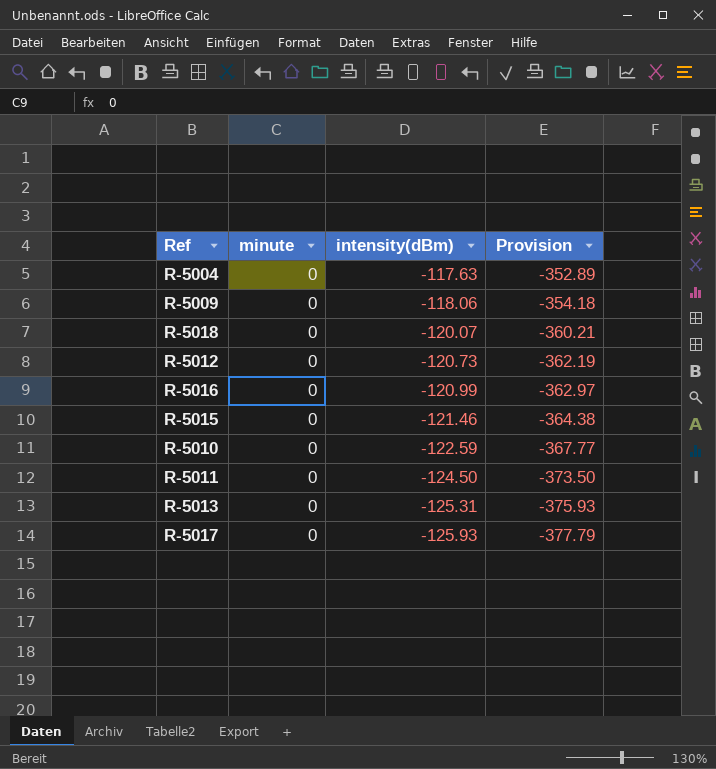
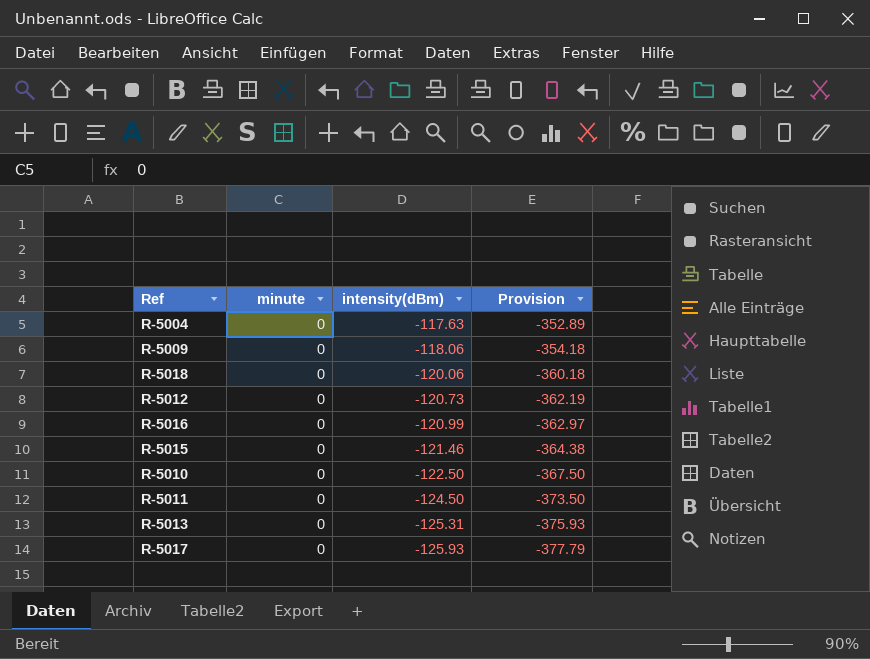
R-5018 | intensity(dBm): -120.07 -> -120.06
R-5018 | Provision: -360.21 -> -360.18
R-5010 | intensity(dBm): -122.59 -> -122.50
R-5010 | Provision: -367.77 -> -367.50

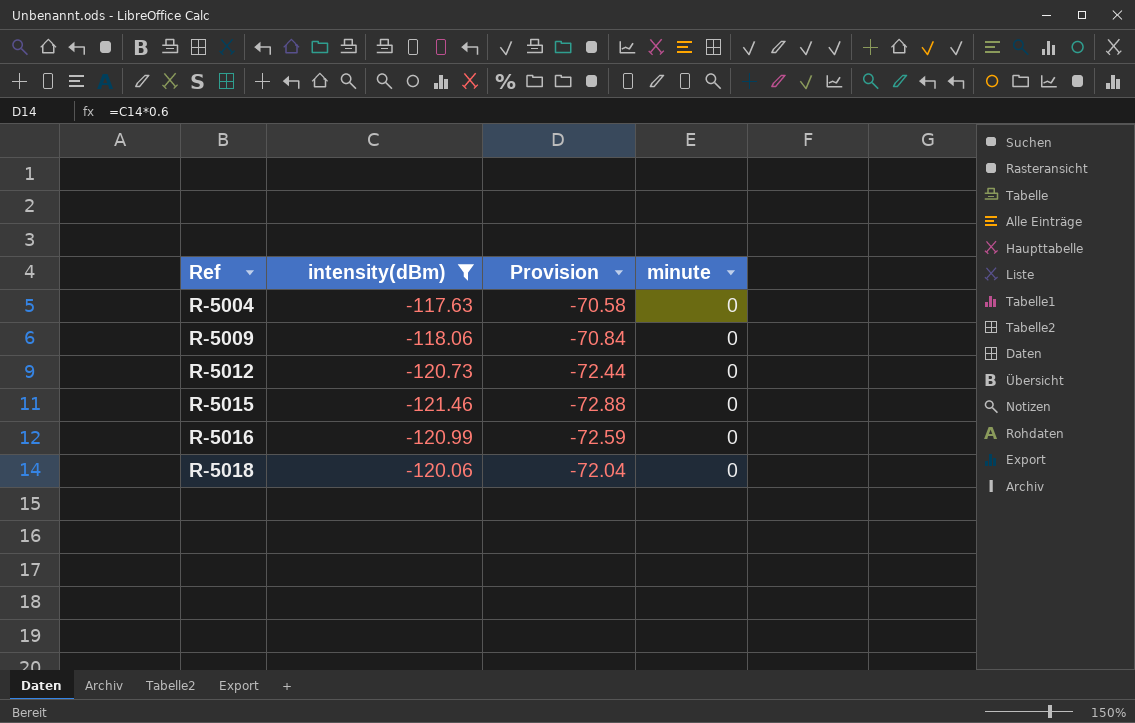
filter: none -> intensity(dBm) >= -121.46
row order: intensity(dBm) descending -> Ref ascending
column Provision | formula: [intensity(dBm)] * 3 -> [intensity(dBm)] * 0.6
column minute | position: 2 -> 4

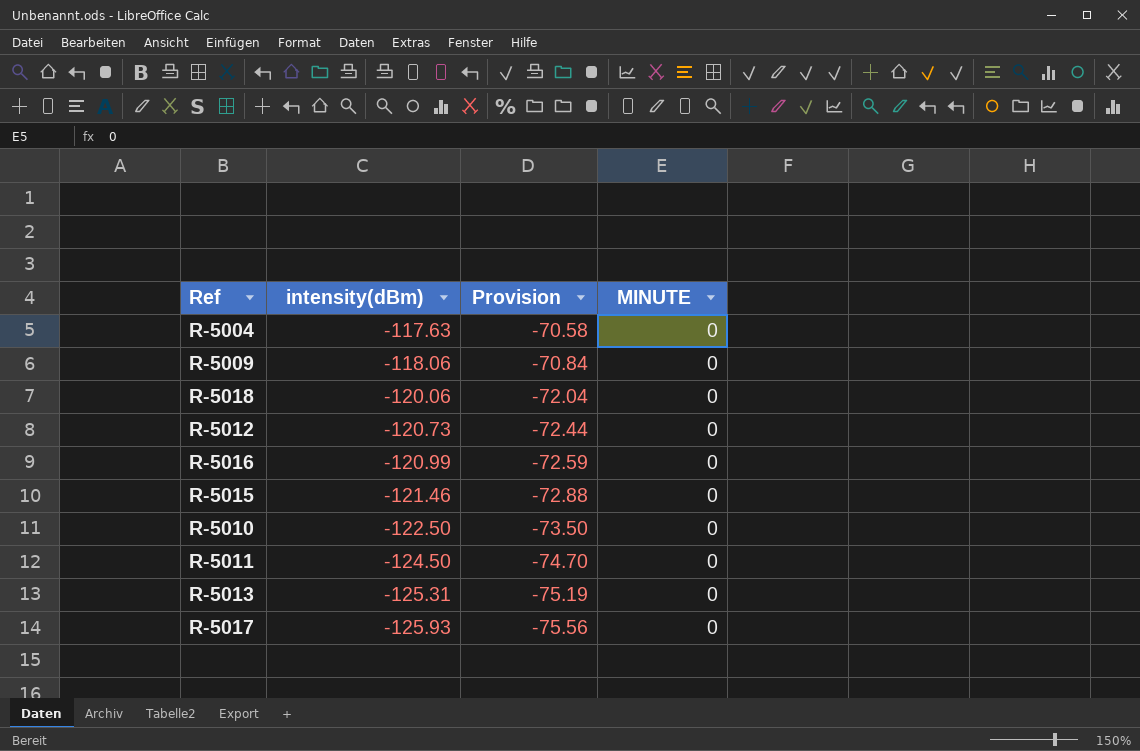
filter: intensity(dBm) >= -121.46 -> none
row order: Ref ascending -> intensity(dBm) descending
column name: minute -> MINUTE

